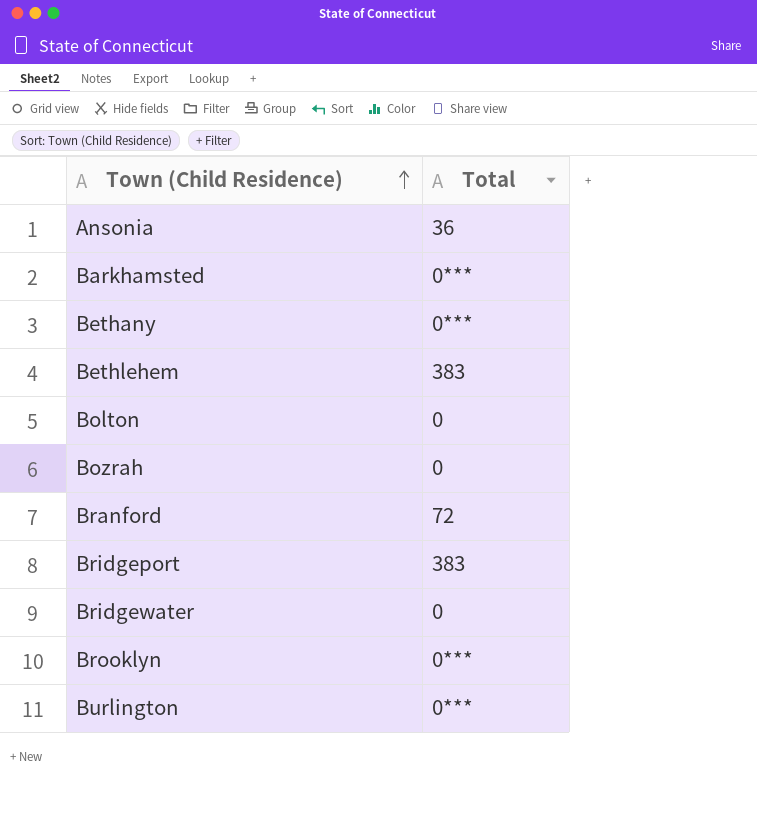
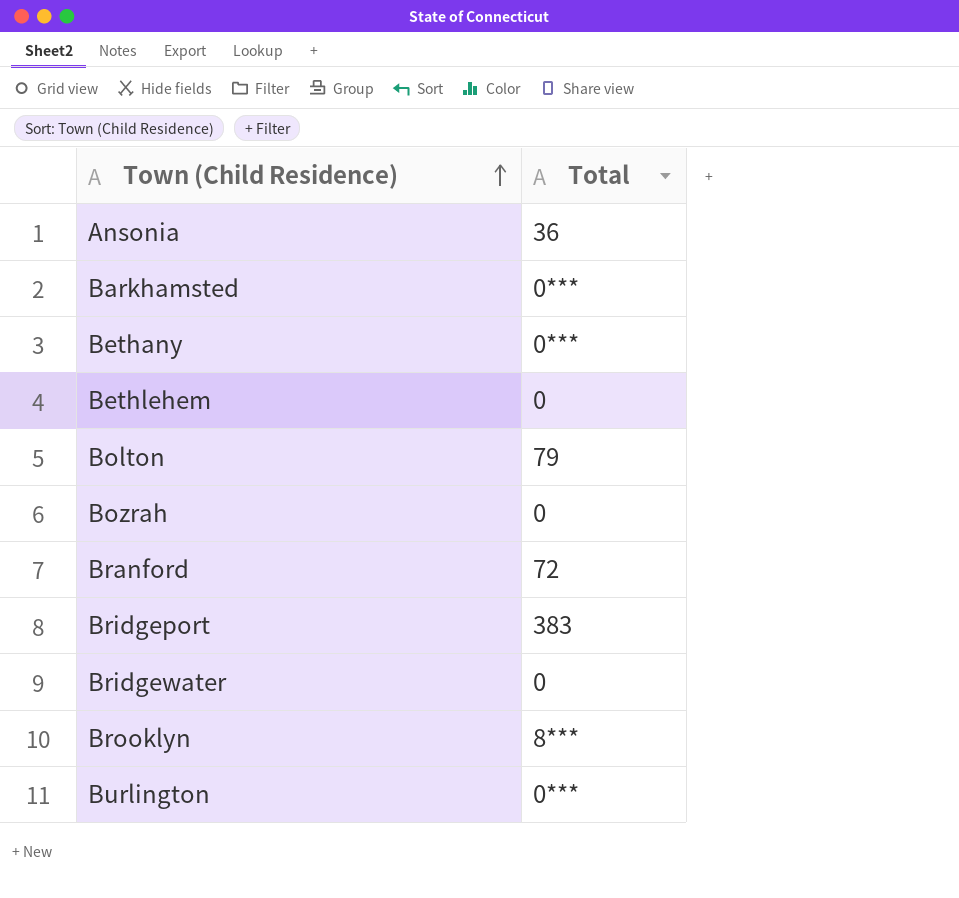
Bethlehem | Total: 383 -> 0
Bolton | Total: 0 -> 79
Brooklyn | Total: 0*** -> 8***

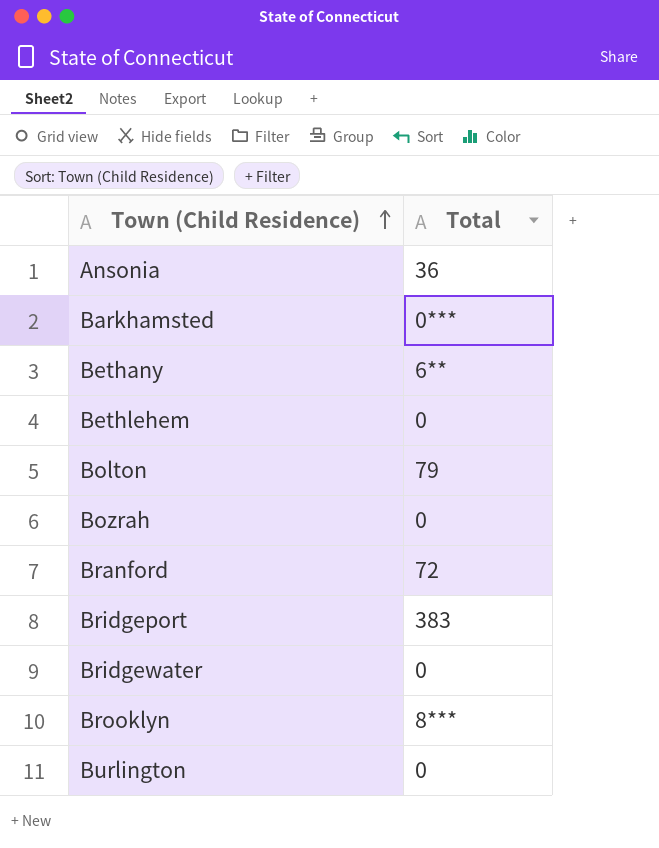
Bethany | Total: 0*** -> 6**
Burlington | Total: 0*** -> 0

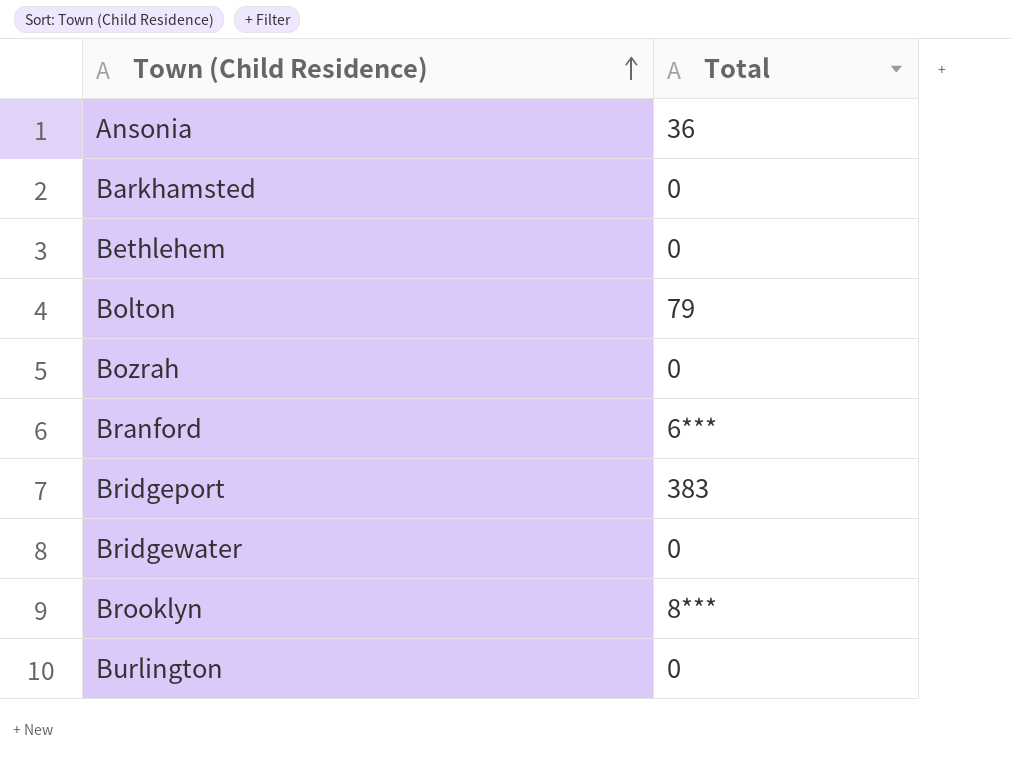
row Bethany: 6** -> none
Barkhamsted | Total: 0*** -> 0
Branford | Total: 72 -> 6***

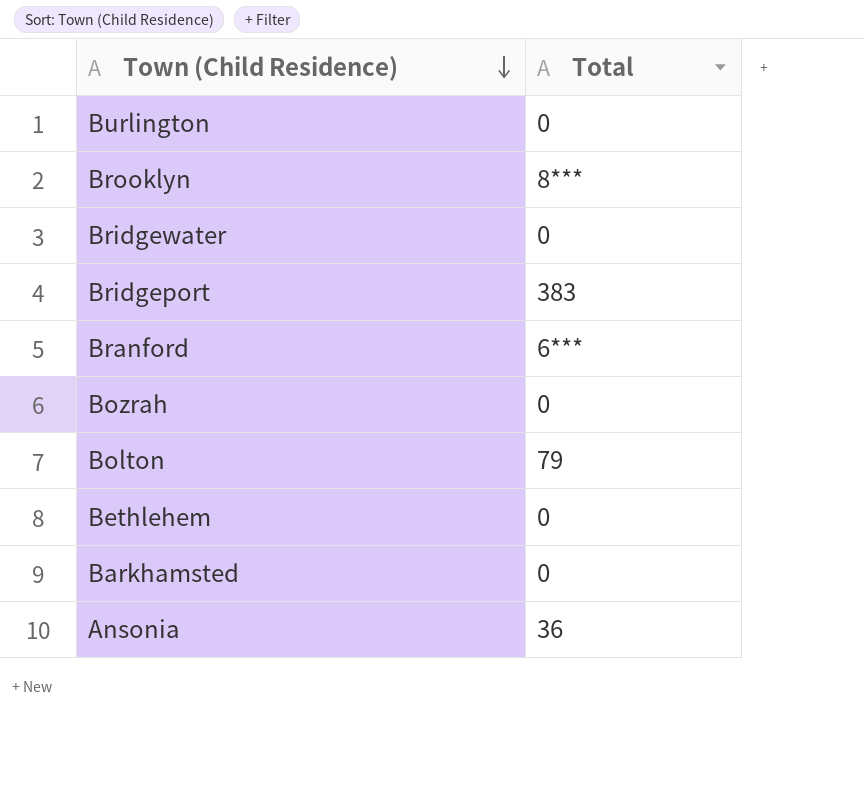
row order: Town (Child Residence) ascending -> Town (Child Residence) descending

